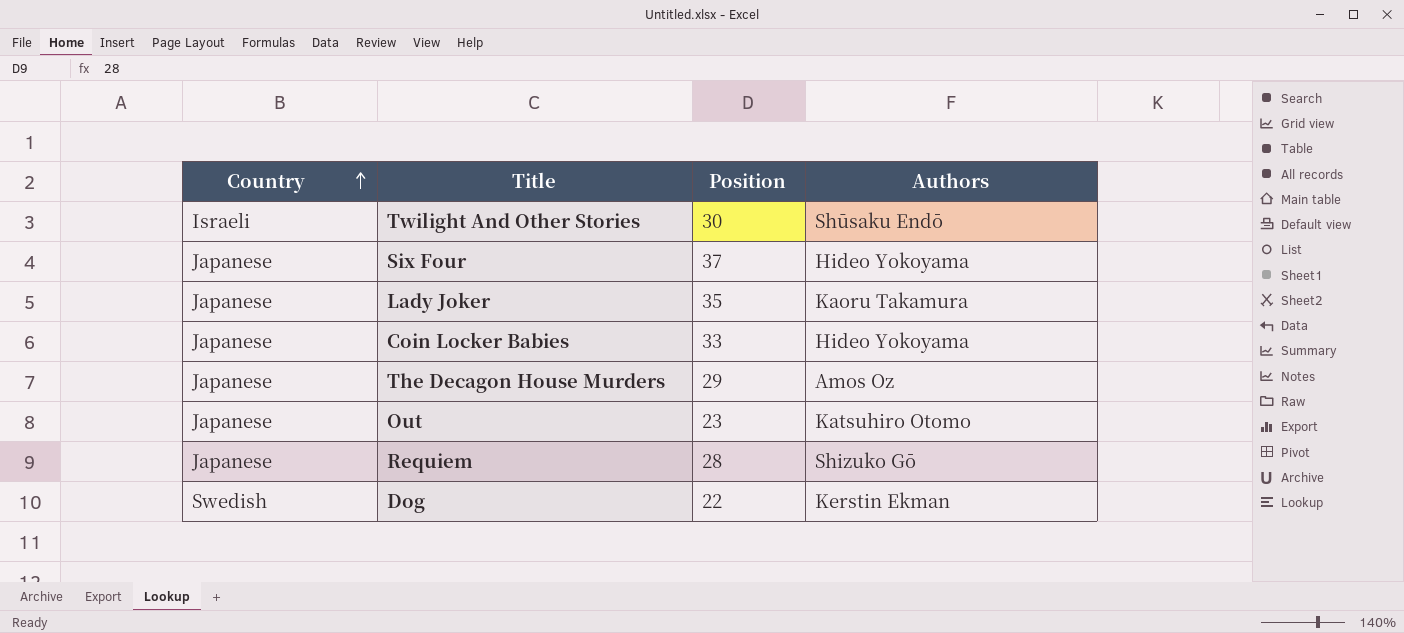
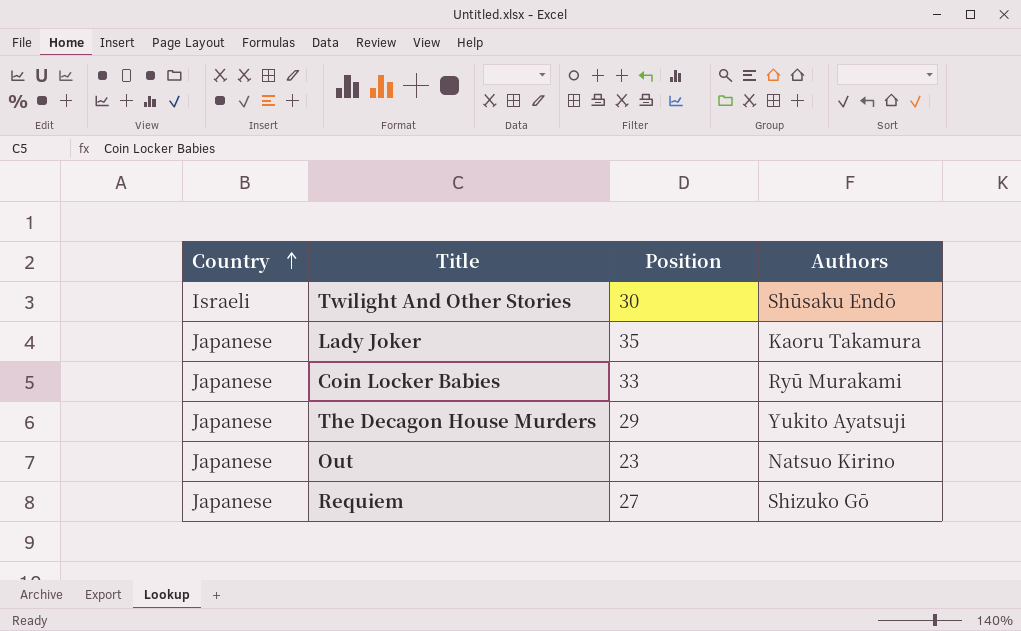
row Six Four: Japanese | 37 | Hideo Yokoyama -> none
row Dog: Swedish | 22 | Kerstin Ekman -> none
Coin Locker Babies | Authors: Hideo Yokoyama -> Ryū Murakami
The Decagon House Murders | Authors: Amos Oz -> Yukito Ayatsuji
Out | Authors: Katsuhiro Otomo -> Natsuo Kirino
Requiem | Position: 28 -> 27

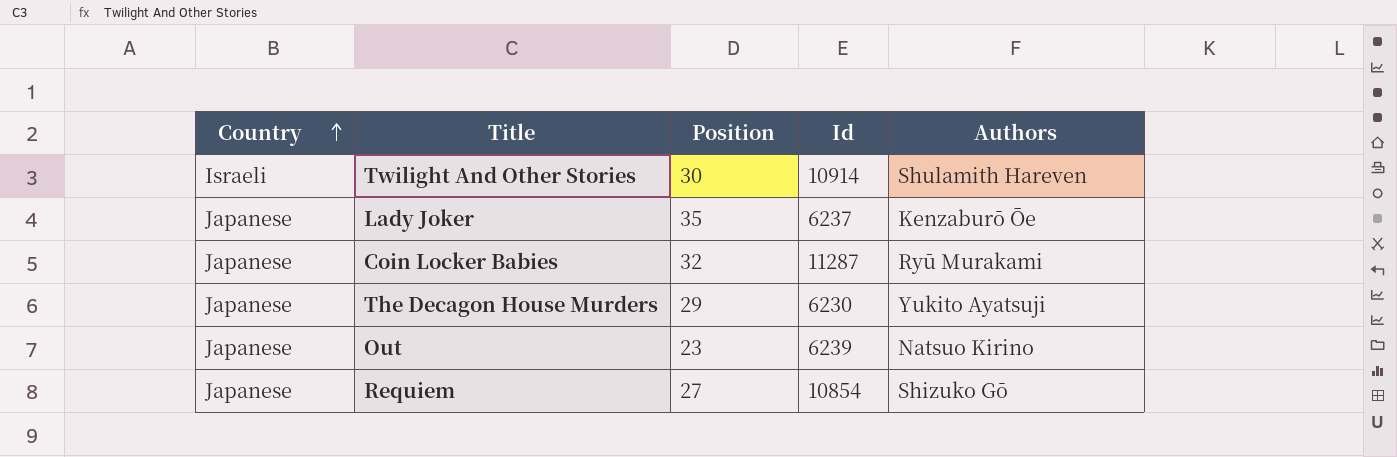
column Id | position: none -> 4
Twilight And Other Stories | Authors: Shūsaku Endō -> Shulamith Hareven
Lady Joker | Authors: Kaoru Takamura -> Kenzaburō Ōe
Coin Locker Babies | Position: 33 -> 32

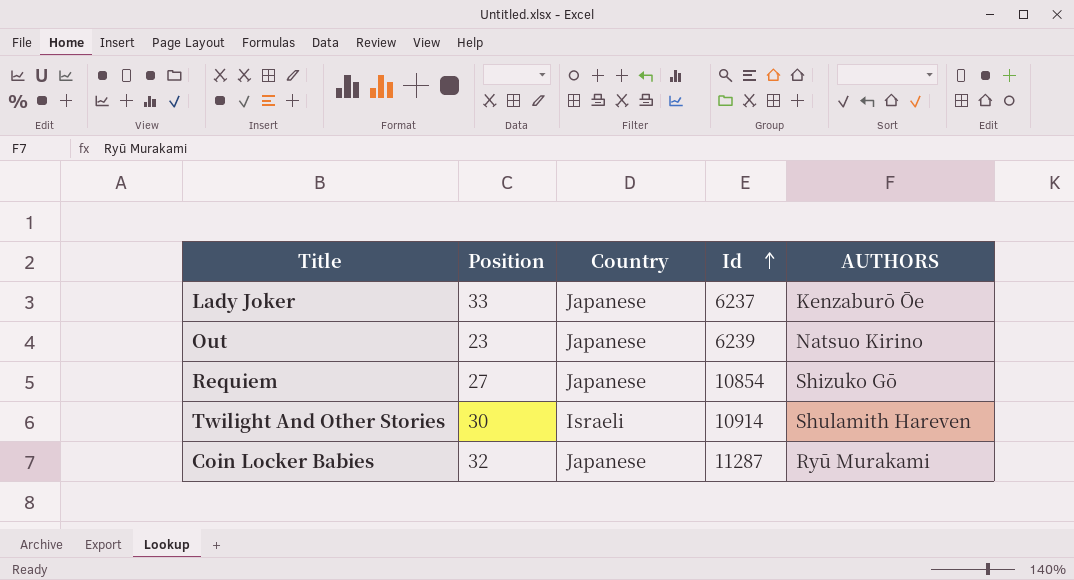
row order: Country ascending -> Id ascending
column Country | position: 1 -> 3
column name: Authors -> AUTHORS
row The Decagon House Murders: Japanese | 29 | 6230 | Yukito Ayatsuji -> none
Lady Joker | Position: 35 -> 33

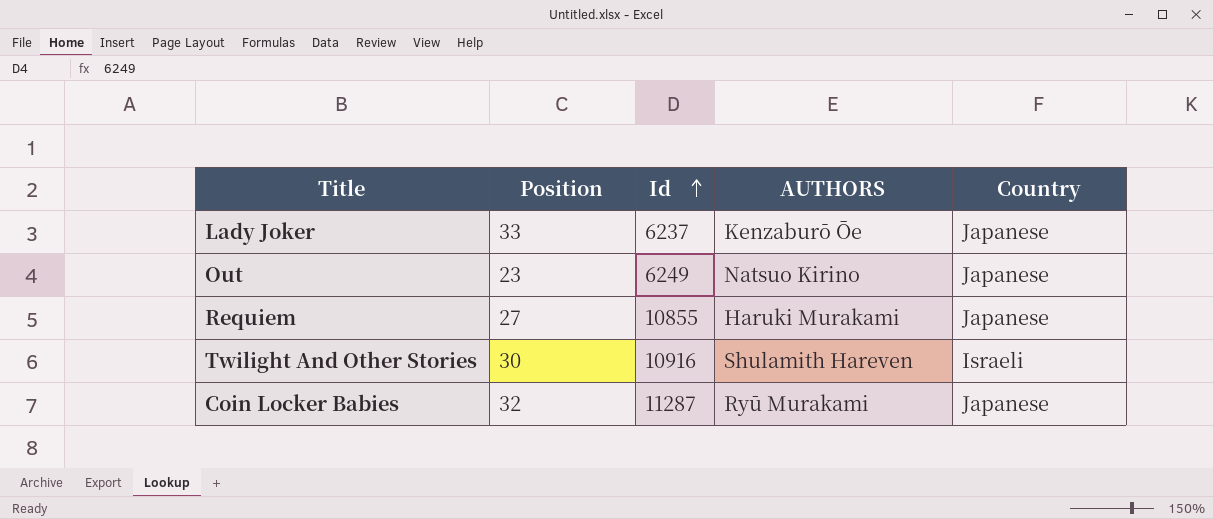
column Country | position: 3 -> 5
Out | Id: 6239 -> 6249
Requiem | Id: 10854 -> 10855
Requiem | AUTHORS: Shizuko Gō -> Haruki Murakami
Twilight And Other Stories | Id: 10914 -> 10916

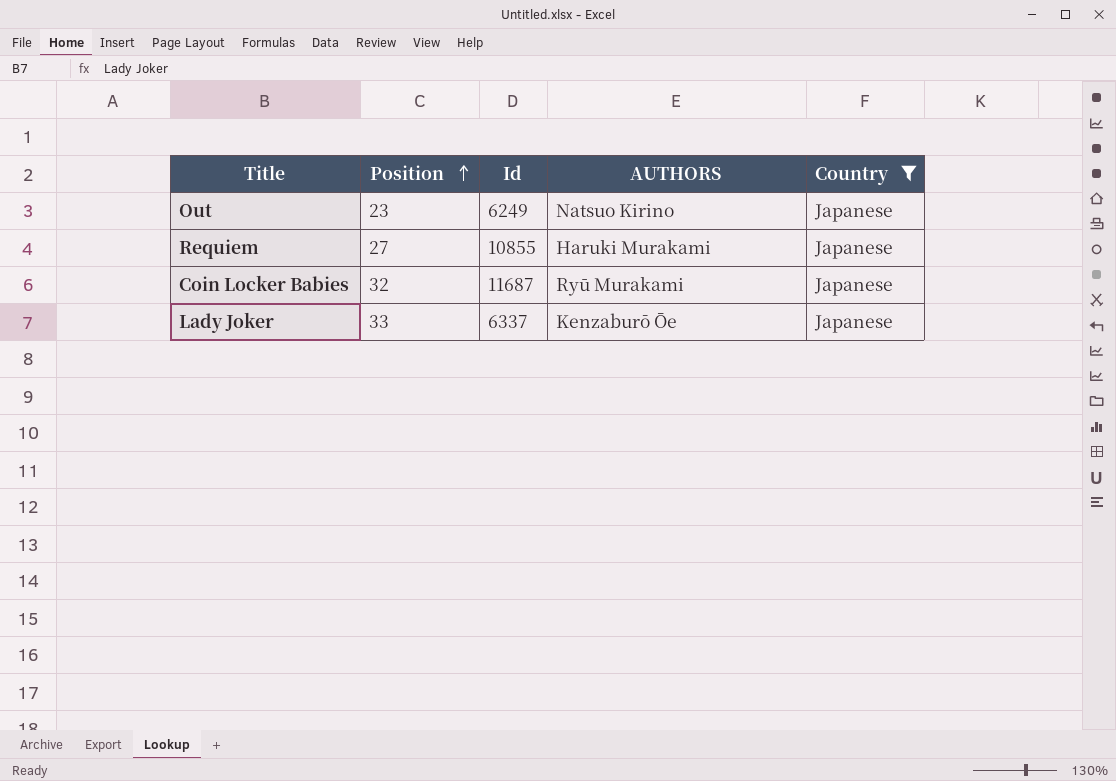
filter: none -> Country = Japanese
row order: Id ascending -> Position ascending
Coin Locker Babies | Id: 11287 -> 11687
Lady Joker | Id: 6237 -> 6337

